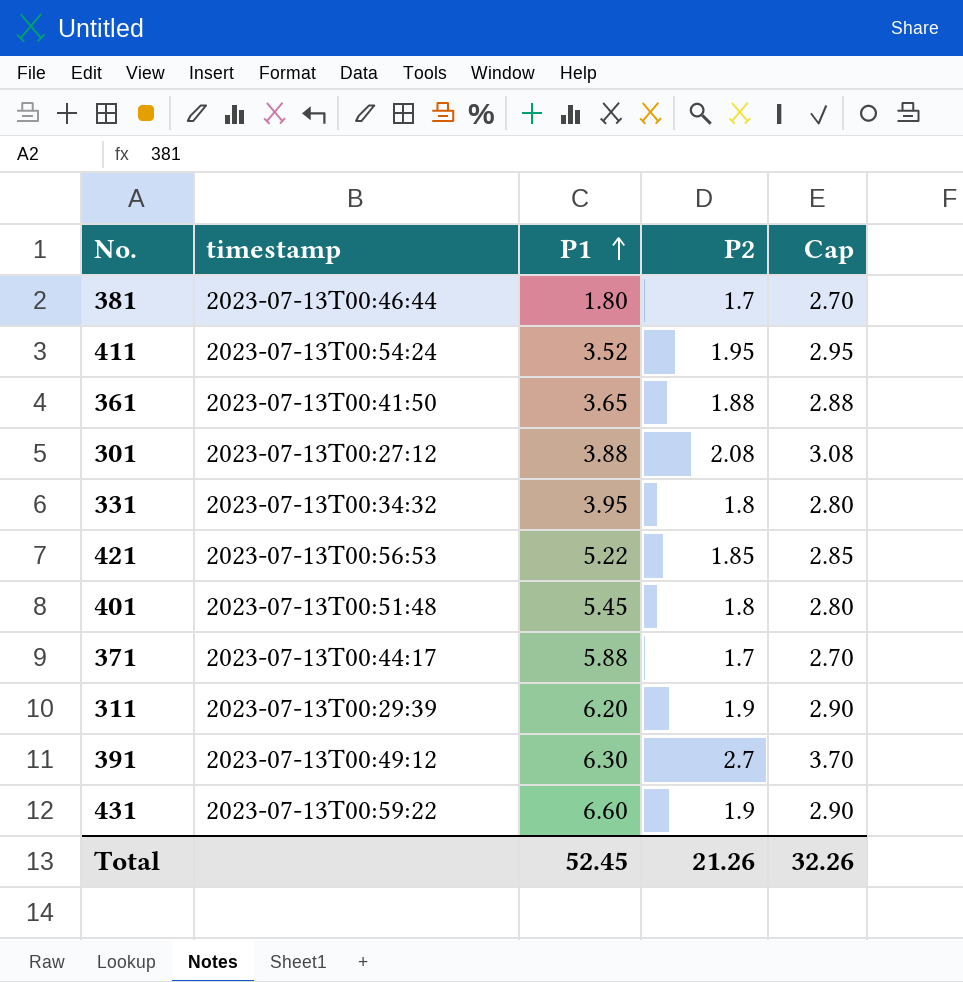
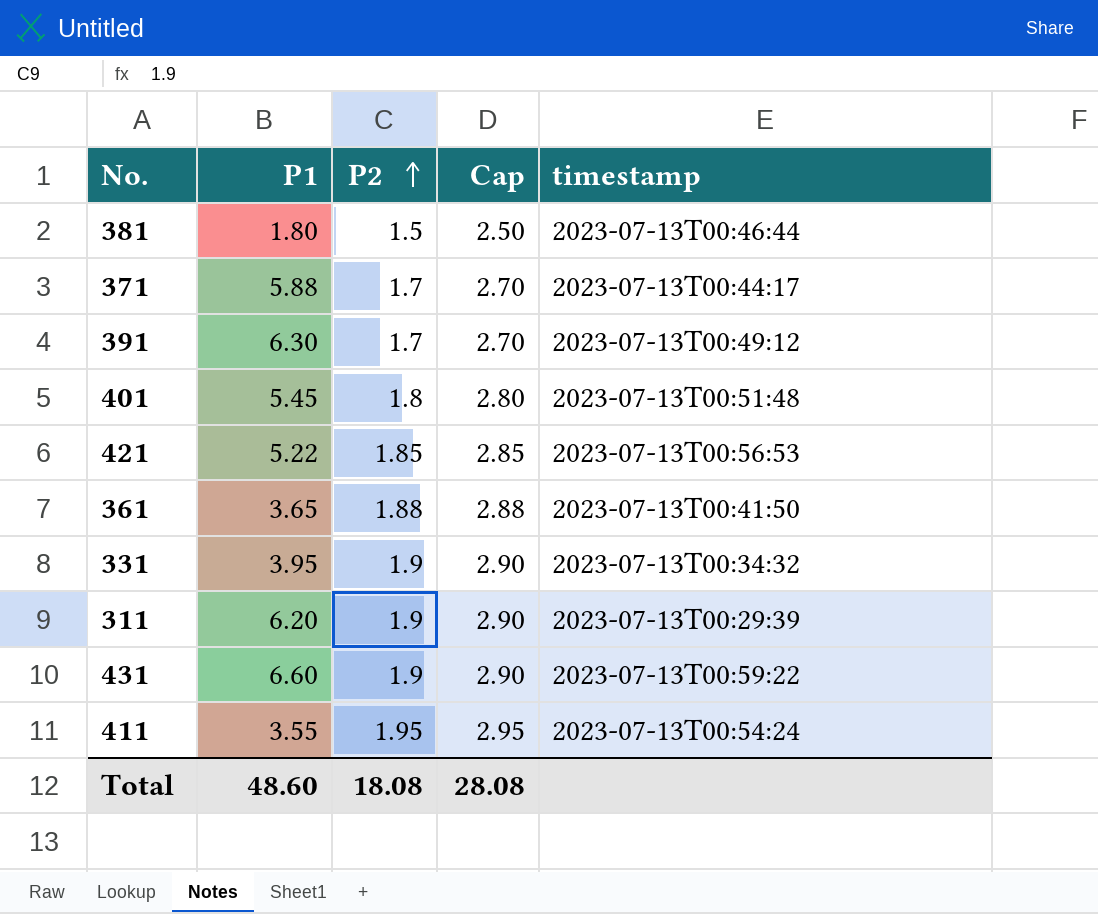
row order: P1 ascending -> P2 ascending
column timestamp | position: 2 -> 5
row 301: 2023-07-13T00:27:12 | 3.88 | 2.08 | 3.08 -> none
381 | P2: 1.7 -> 1.5
381 | Cap: 2.70 -> 2.50
391 | P2: 2.7 -> 1.7
391 | Cap: 3.70 -> 2.70
331 | P2: 1.8 -> 1.9
331 | Cap: 2.80 -> 2.90
411 | P1: 3.52 -> 3.55
Total | P1: 52.45 -> 48.60
Total | P2: 21.26 -> 18.08
Total | Cap: 32.26 -> 28.08

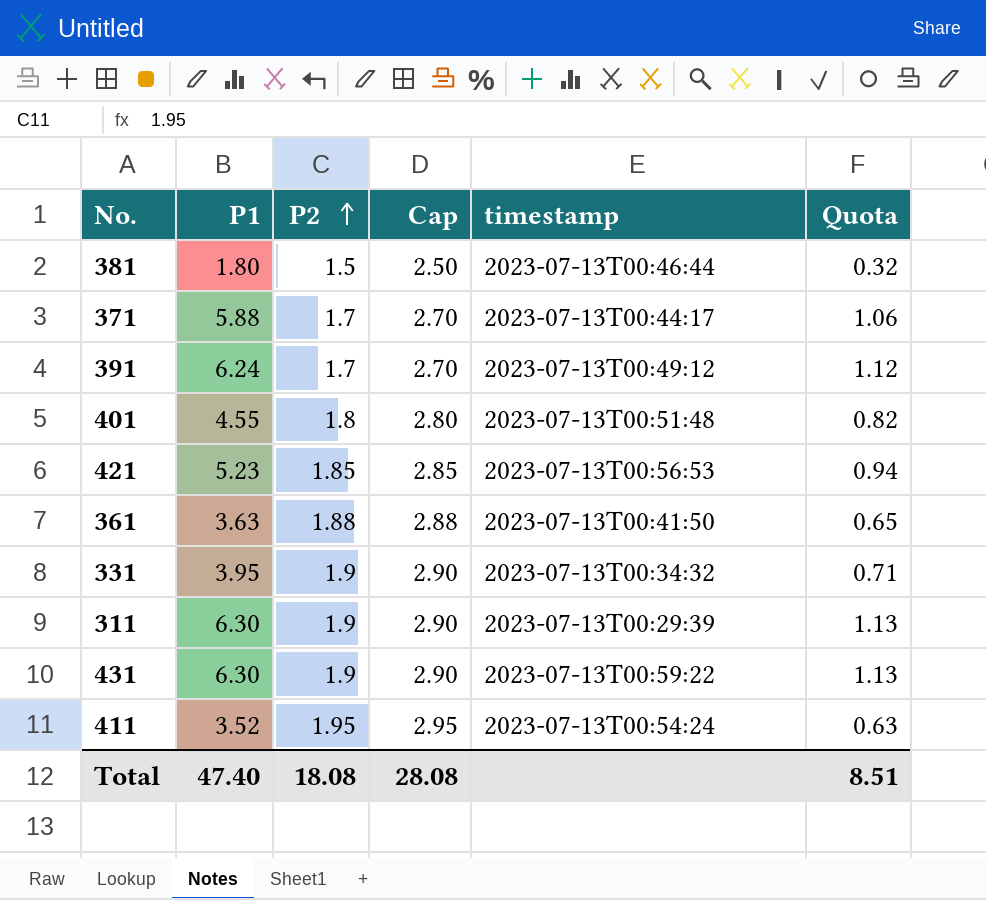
column Quota | formula: none -> [P1] * 0.18
391 | P1: 6.30 -> 6.24
401 | P1: 5.45 -> 4.55
421 | P1: 5.22 -> 5.23
361 | P1: 3.65 -> 3.63
311 | P1: 6.20 -> 6.30
431 | P1: 6.60 -> 6.30
411 | P1: 3.55 -> 3.52
Total | P1: 48.60 -> 47.40

